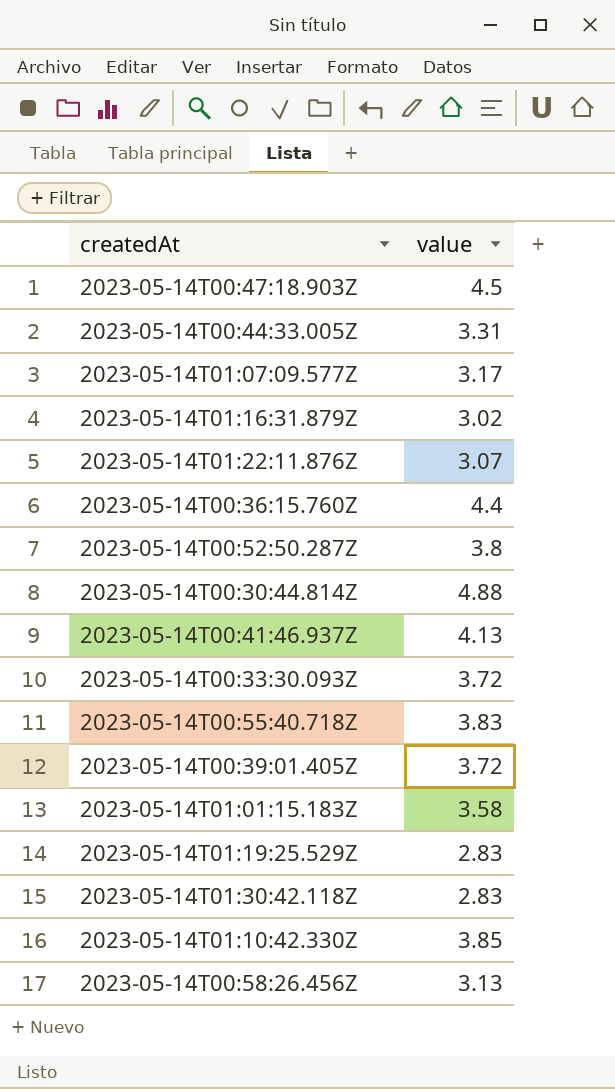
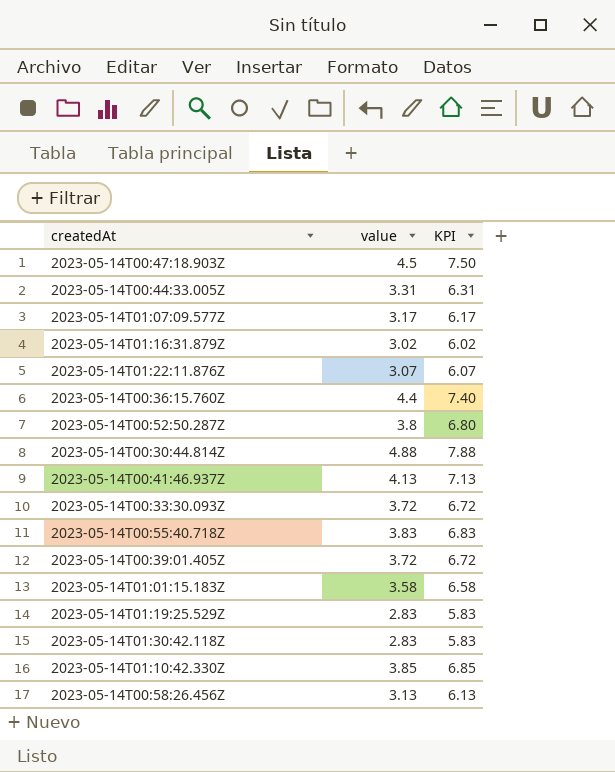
column KPI | formula: none -> [value] + 3

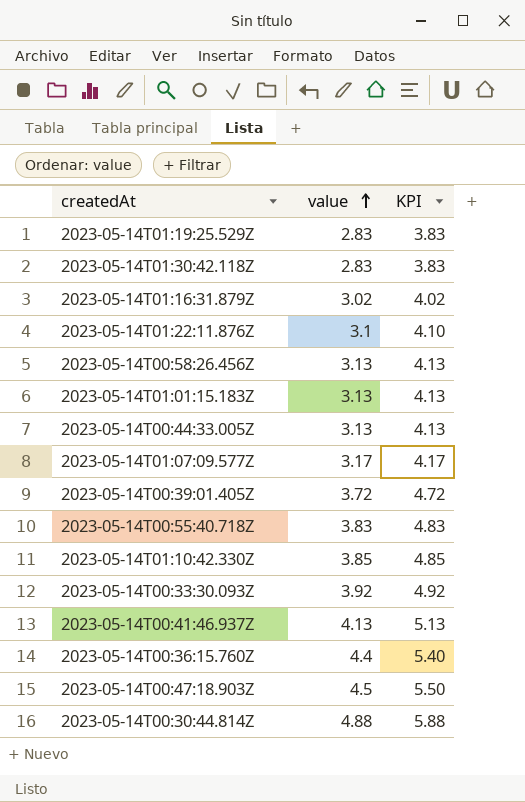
row order: none -> value ascending
column KPI | formula: [value] + 3 -> [value] + 1
row 2023-05-14T00:52:50.287Z: 3.8 | 6.80 -> none
2023-05-14T01:22:11.876Z | value: 3.07 -> 3.1
2023-05-14T01:01:15.183Z | value: 3.58 -> 3.13
2023-05-14T00:44:33.005Z | value: 3.31 -> 3.13
2023-05-14T00:33:30.093Z | value: 3.72 -> 3.92

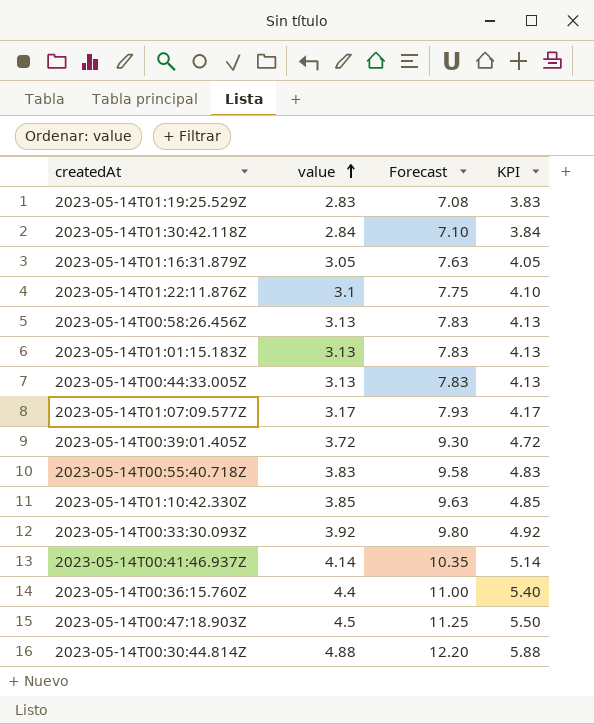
column Forecast | formula: none -> [value] * 2.5
2023-05-14T01:30:42.118Z | value: 2.83 -> 2.84
2023-05-14T01:30:42.118Z | KPI: 3.83 -> 3.84
2023-05-14T01:16:31.879Z | value: 3.02 -> 3.05
2023-05-14T01:16:31.879Z | KPI: 4.02 -> 4.05
2023-05-14T00:41:46.937Z | value: 4.13 -> 4.14
2023-05-14T00:41:46.937Z | KPI: 5.13 -> 5.14

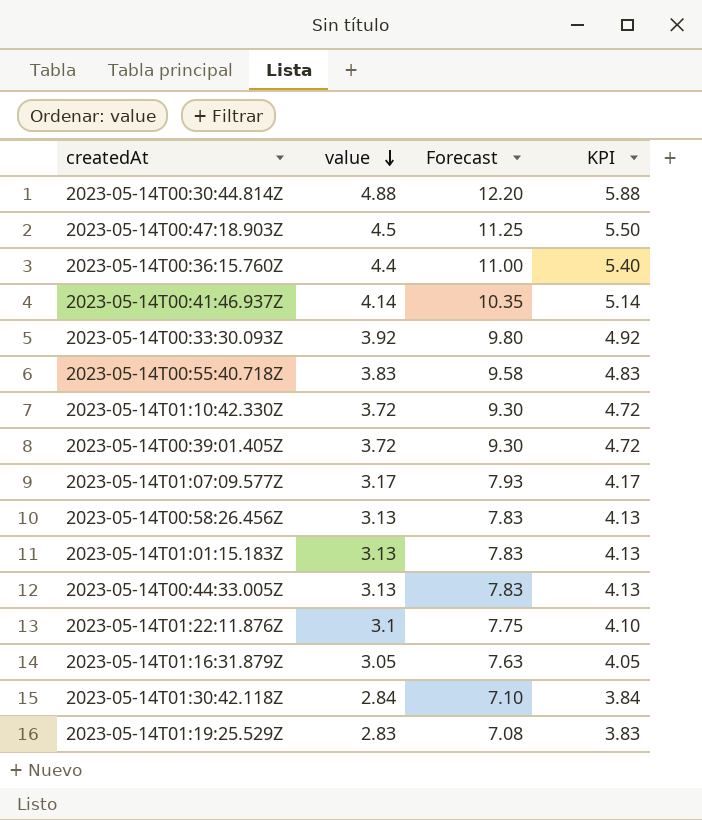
row order: value ascending -> value descending
2023-05-14T01:10:42.330Z | value: 3.85 -> 3.72
2023-05-14T01:10:42.330Z | Forecast: 9.63 -> 9.30
2023-05-14T01:10:42.330Z | KPI: 4.85 -> 4.72

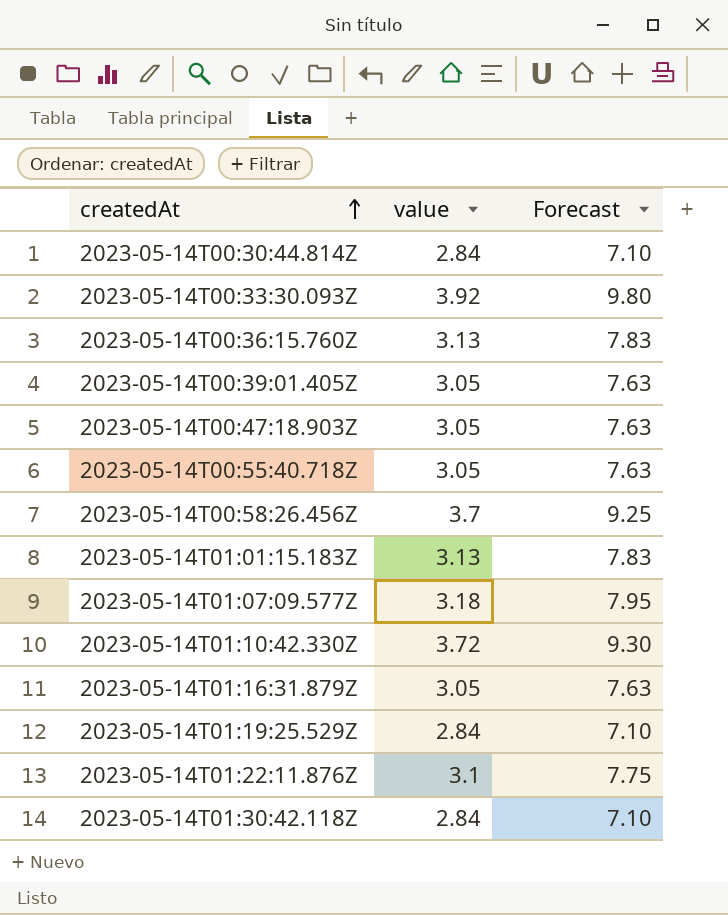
row order: value descending -> createdAt ascending
column KPI | formula: [value] + 1 -> none
row 2023-05-14T00:41:46.937Z: 4.14 | 10.35 | 5.14 -> none
row 2023-05-14T00:44:33.005Z: 3.13 | 7.83 | 4.13 -> none
2023-05-14T00:30:44.814Z | value: 4.88 -> 2.84
2023-05-14T00:30:44.814Z | Forecast: 12.20 -> 7.10
2023-05-14T00:36:15.760Z | value: 4.4 -> 3.13
2023-05-14T00:36:15.760Z | Forecast: 11.00 -> 7.83
2023-05-14T00:39:01.405Z | value: 3.72 -> 3.05
2023-05-14T00:39:01.405Z | Forecast: 9.30 -> 7.63
2023-05-14T00:47:18.903Z | value: 4.5 -> 3.05
2023-05-14T00:47:18.903Z | Forecast: 11.25 -> 7.63
2023-05-14T00:55:40.718Z | value: 3.83 -> 3.05
2023-05-14T00:55:40.718Z | Forecast: 9.58 -> 7.63
2023-05-14T00:58:26.456Z | value: 3.13 -> 3.7
2023-05-14T00:58:26.456Z | Forecast: 7.83 -> 9.25
2023-05-14T01:07:09.577Z | value: 3.17 -> 3.18
2023-05-14T01:07:09.577Z | Forecast: 7.93 -> 7.95
2023-05-14T01:19:25.529Z | value: 2.83 -> 2.84
2023-05-14T01:19:25.529Z | Forecast: 7.08 -> 7.10

